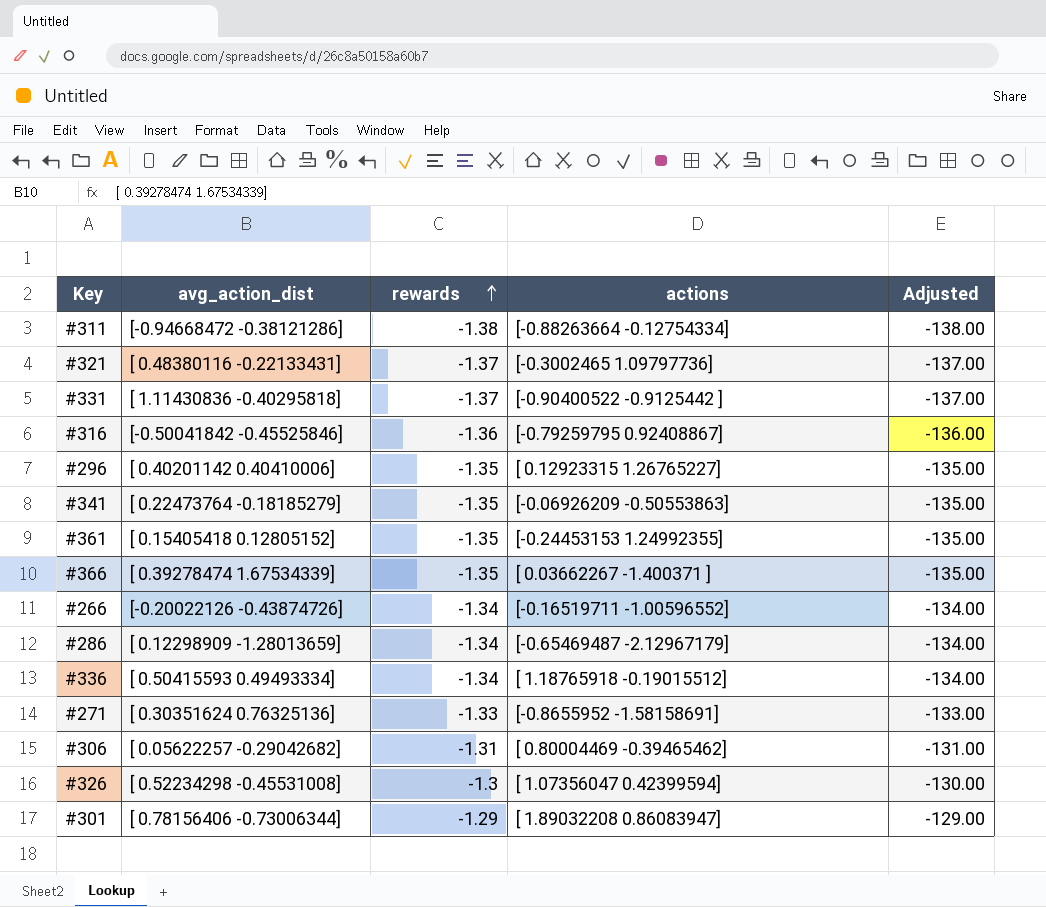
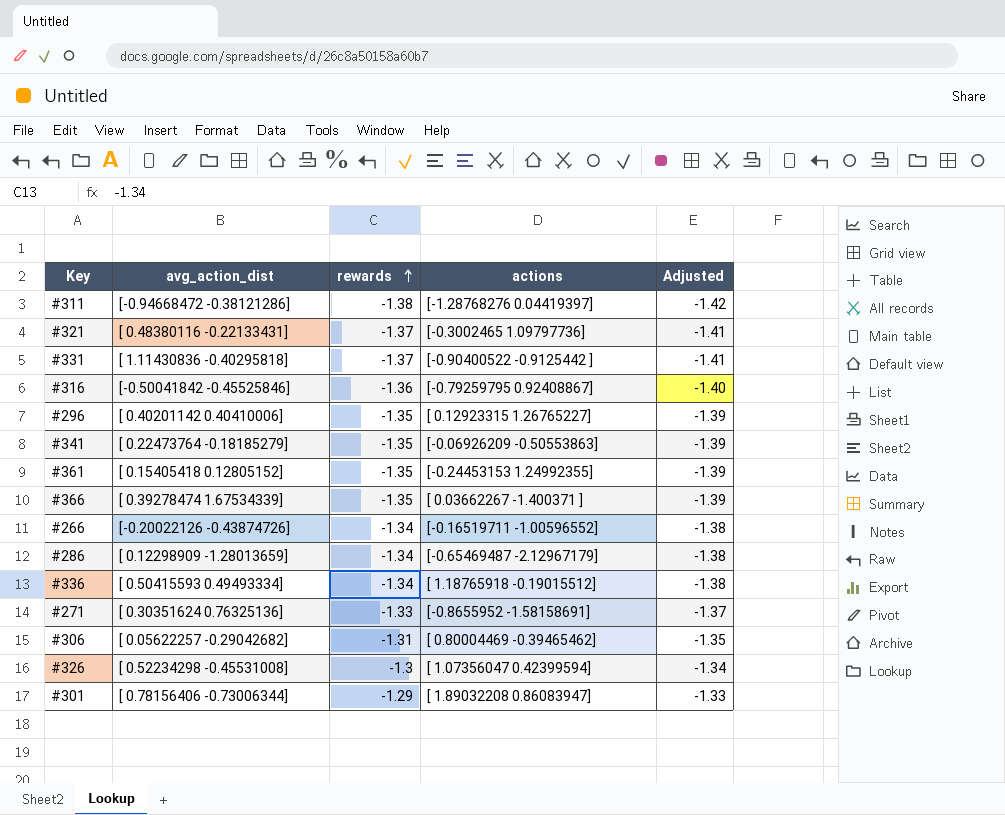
column Adjusted | formula: [rewards] * 100 -> [rewards] * 1.03
#311 | actions: [-0.88263664 -0.12754334] -> [-1.28768276 0.04419397]

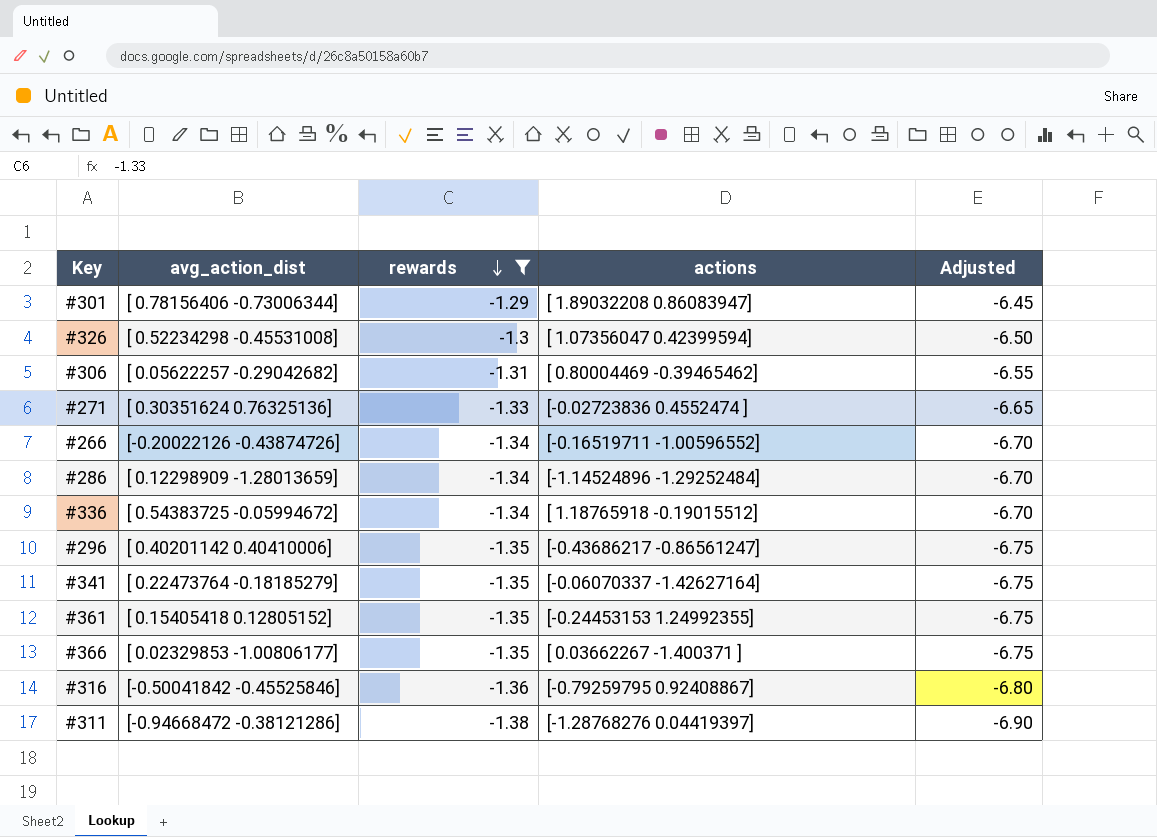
filter: none -> rewards != -1.37
row order: rewards ascending -> rewards descending
column Adjusted | formula: [rewards] * 1.03 -> [rewards] * 5
#271 | actions: [-0.8655952 -1.58158691] -> [-0.02723836 0.4552474 ]
#286 | actions: [-0.65469487 -2.12967179] -> [-1.14524896 -1.29252484]
#336 | avg_action_dist: [ 0.50415593 0.49493334] -> [ 0.54383725 -0.05994672]
#296 | actions: [ 0.12923315 1.26765227] -> [-0.43686217 -0.86561247]
#341 | actions: [-0.06926209 -0.50553863] -> [-0.06070337 -1.42627164]
#366 | avg_action_dist: [ 0.39278474 1.67534339] -> [ 0.02329853 -1.00806177]

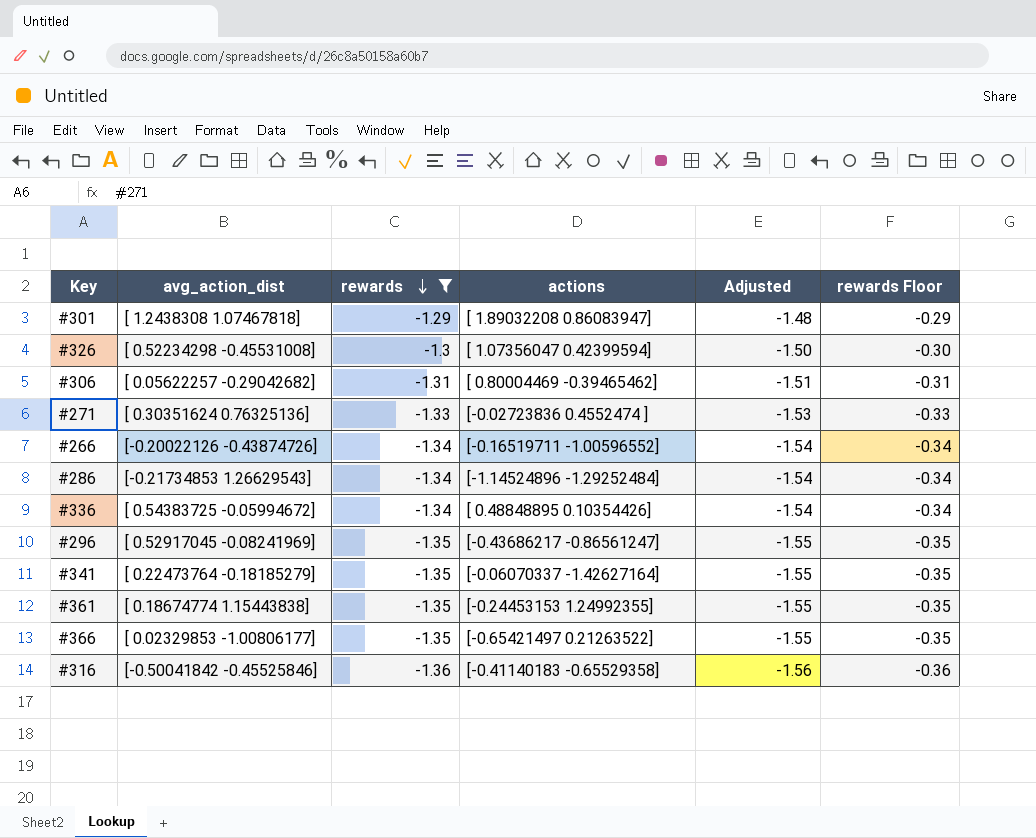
column Adjusted | formula: [rewards] * 5 -> [rewards] * 1.15
column rewards Floor | formula: none -> [rewards] + 1
row #311: [-0.94668472 -0.38121286] | -1.38 | [-1.28768276 0.04419397] | -6.90 -> none
#301 | avg_action_dist: [ 0.78156406 -0.73006344] -> [ 1.2438308 1.07467818]
#286 | avg_action_dist: [ 0.12298909 -1.28013659] -> [-0.21734853 1.26629543]
#336 | actions: [ 1.18765918 -0.19015512] -> [ 0.48848895 0.10354426]
#296 | avg_action_dist: [ 0.40201142 0.40410006] -> [ 0.52917045 -0.08241969]
#361 | avg_action_dist: [ 0.15405418 0.12805152] -> [ 0.18674774 1.15443838]
#366 | actions: [ 0.03662267 -1.400371 ] -> [-0.65421497 0.21263522]
#316 | actions: [-0.79259795 0.92408867] -> [-0.41140183 -0.65529358]

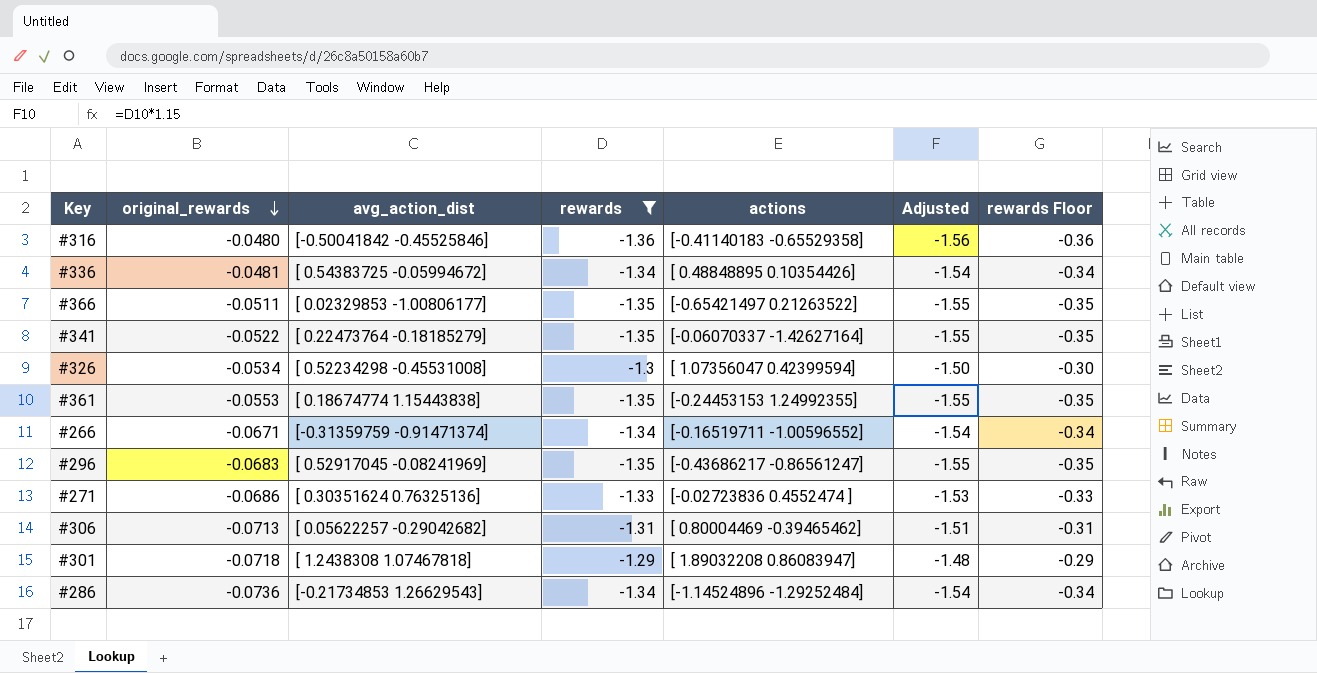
row order: rewards descending -> original_rewards descending
column original_rewards | position: none -> 2
#266 | avg_action_dist: [-0.20022126 -0.43874726] -> [-0.31359759 -0.91471374]

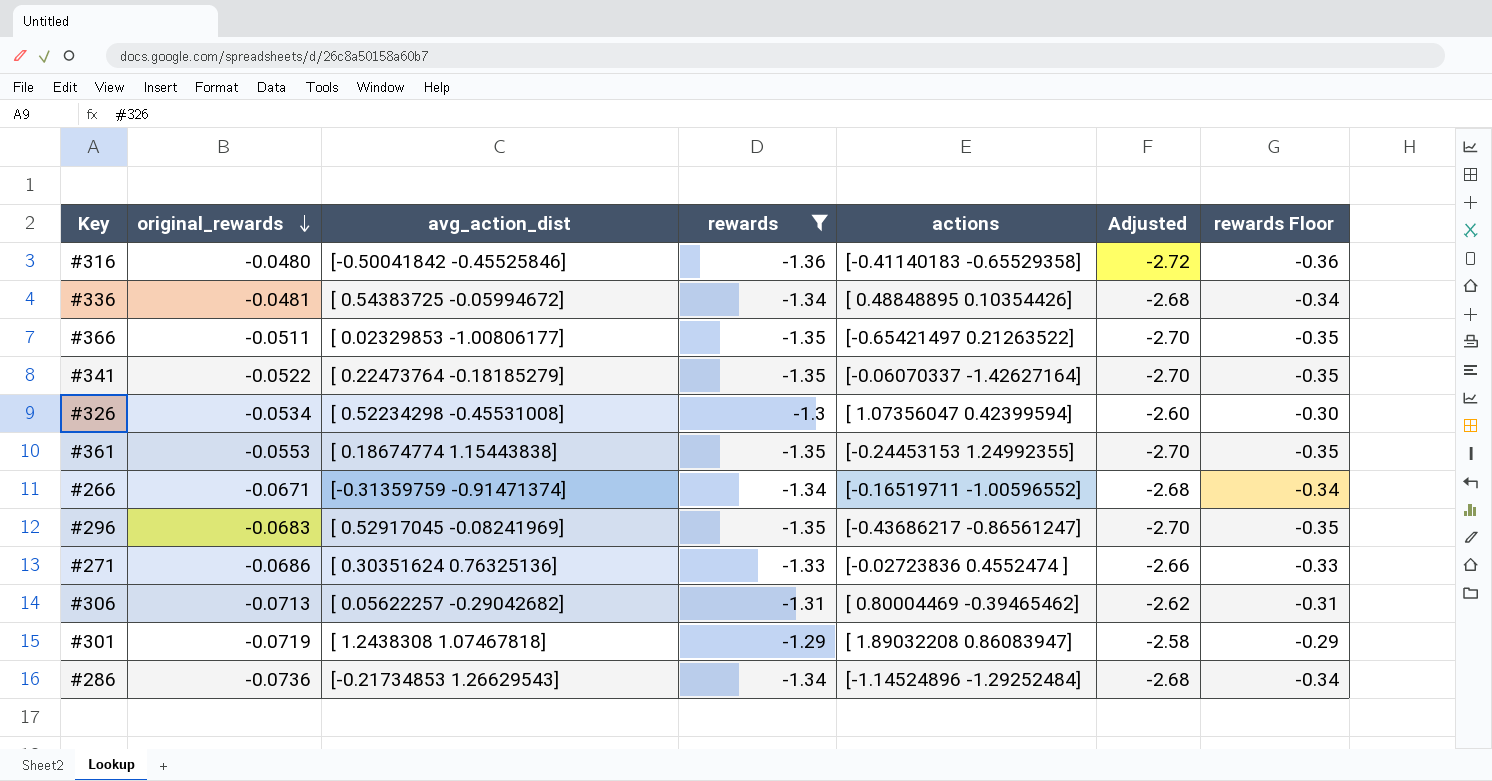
column Adjusted | formula: [rewards] * 1.15 -> [rewards] * 2
#301 | original_rewards: -0.0718 -> -0.0719

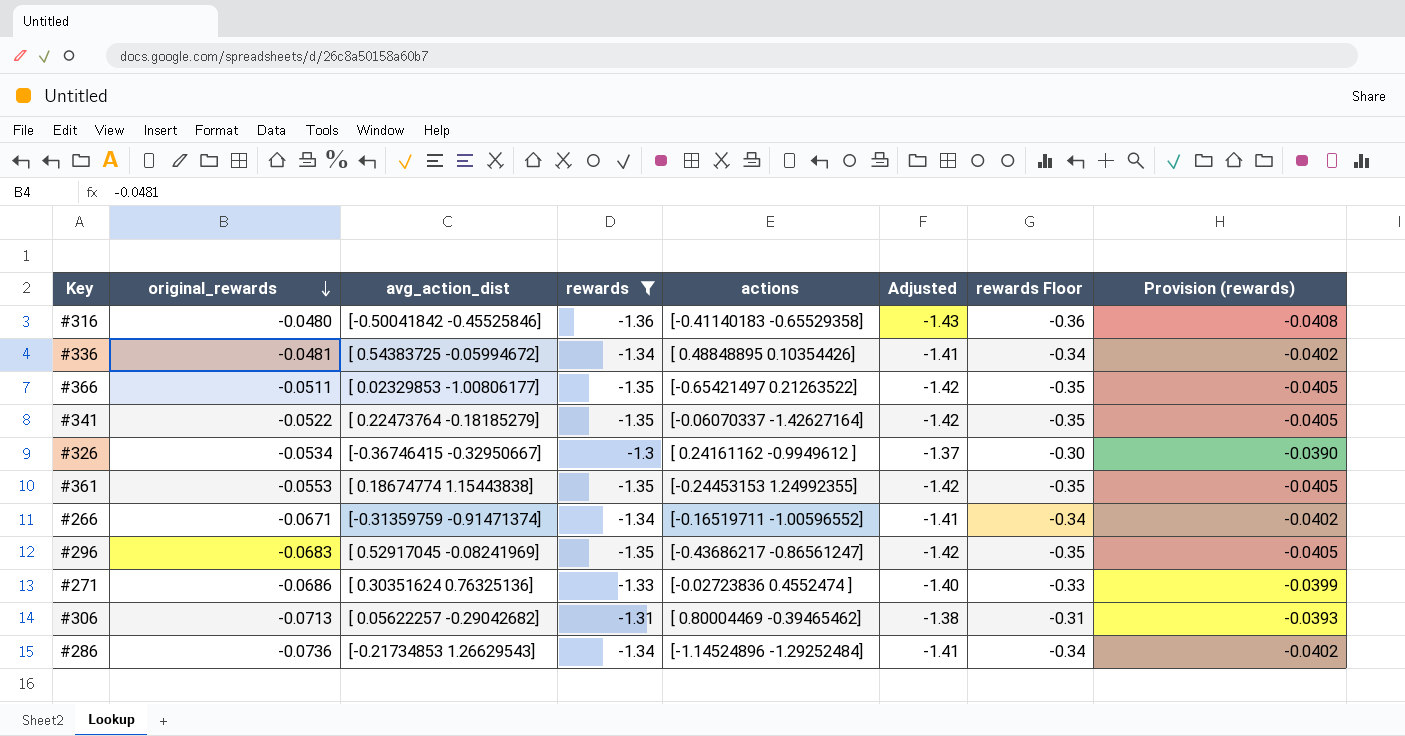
column Adjusted | formula: [rewards] * 2 -> [rewards] * 1.05
column Provision (rewards) | formula: none -> [rewards] * 0.03
row #301: -0.0719 | [ 1.2438308 1.07467818] | -1.29 | [ 1.89032208 0.86083947] | -2.58 | -0.29 -> none
#326 | avg_action_dist: [ 0.52234298 -0.45531008] -> [-0.36746415 -0.32950667]
#326 | actions: [ 1.07356047 0.42399594] -> [ 0.24161162 -0.9949612 ]

